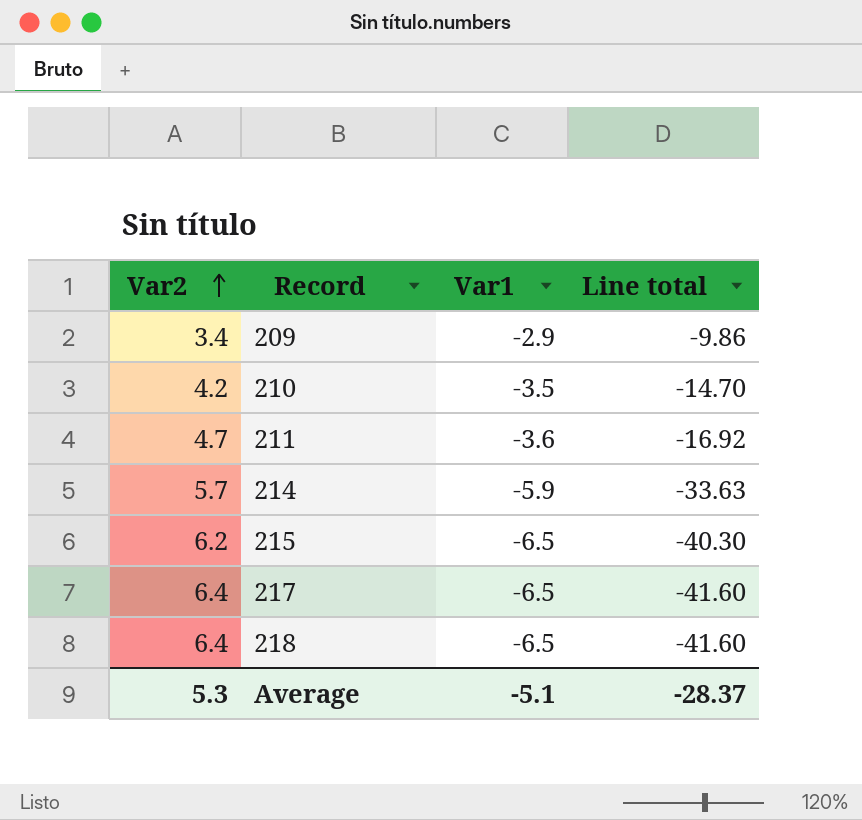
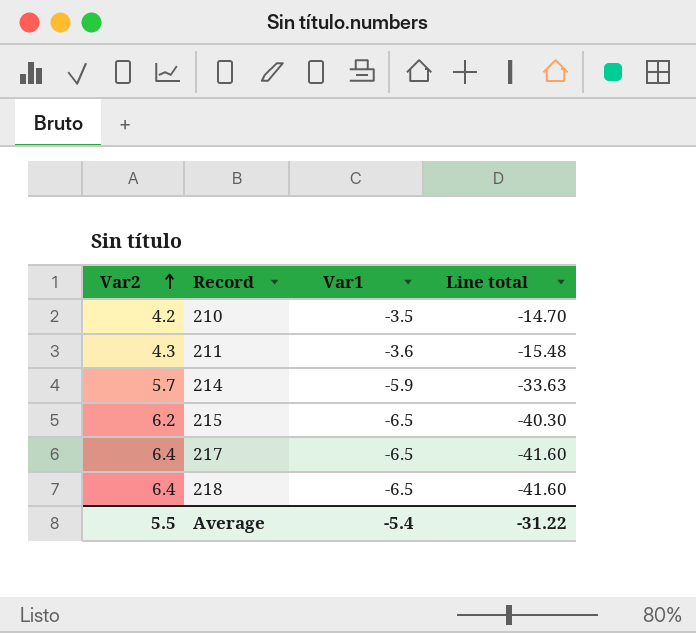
row 209: 3.4 | -2.9 | -9.86 -> none
211 | Var2: 4.7 -> 4.3
211 | Line total: -16.92 -> -15.48
Average | Var2: 5.3 -> 5.5
Average | Var1: -5.1 -> -5.4
Average | Line total: -28.37 -> -31.22

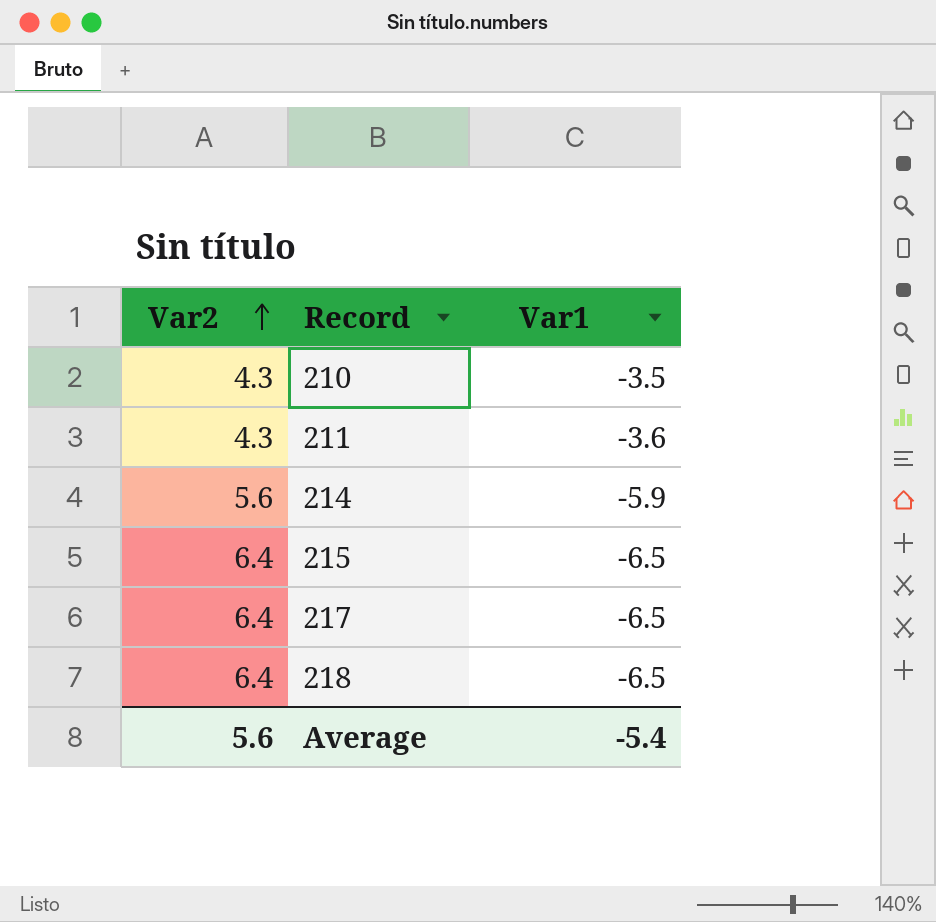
column Line total | formula: [Var2] * [Var1] -> none
210 | Var2: 4.2 -> 4.3
214 | Var2: 5.7 -> 5.6
215 | Var2: 6.2 -> 6.4
Average | Var2: 5.5 -> 5.6

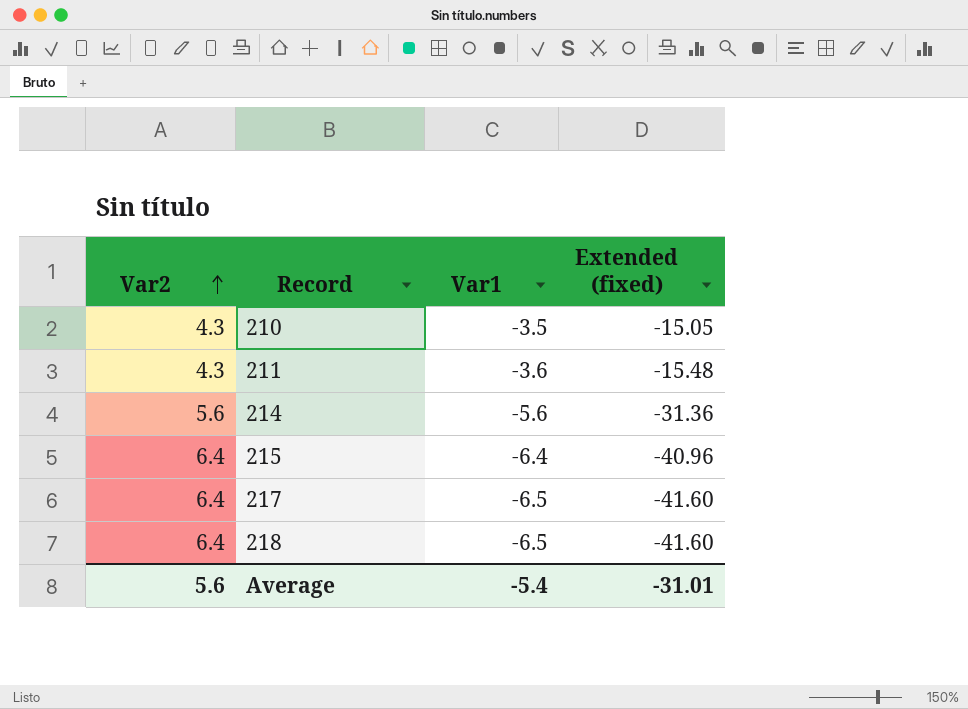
column Extended (fixed) | formula: none -> [Var2] * [Var1]
214 | Var1: -5.9 -> -5.6
215 | Var1: -6.5 -> -6.4

